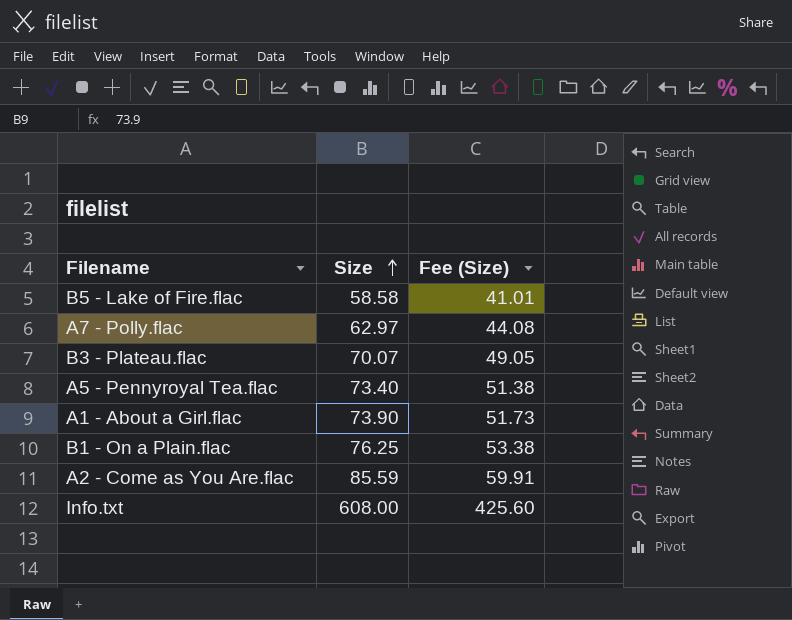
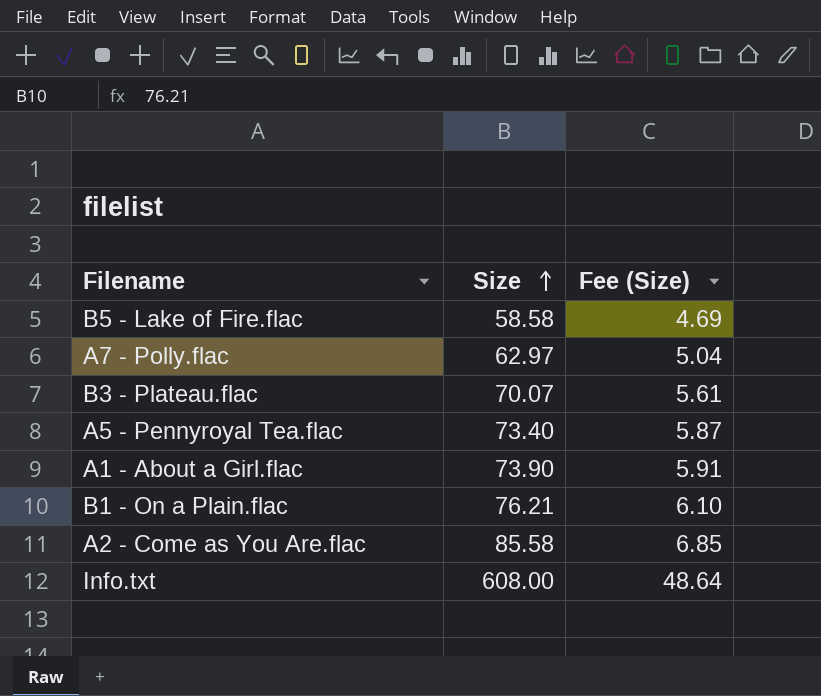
column Fee (Size) | formula: [Size] * 0.7 -> [Size] * 0.08
B1 - On a Plain.flac | Size: 76.25 -> 76.21
A2 - Come as You Are.flac | Size: 85.59 -> 85.58

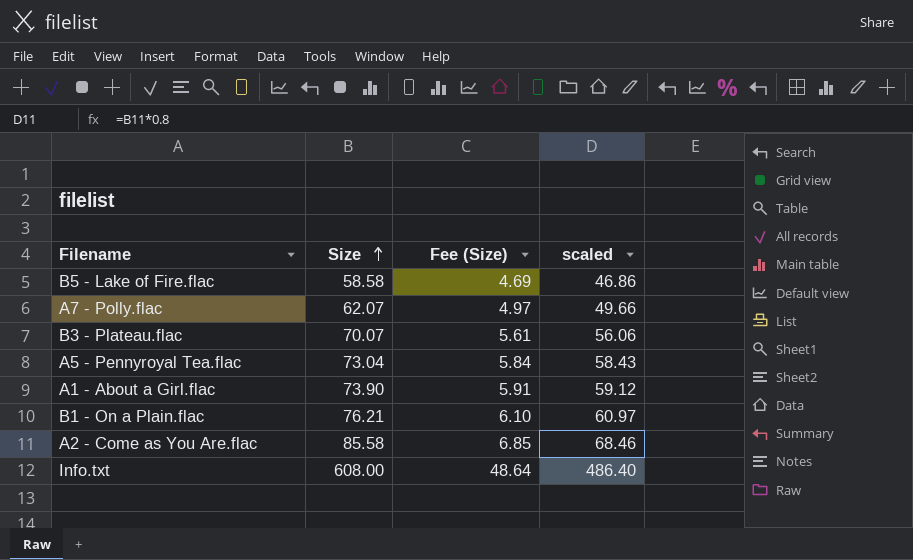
column scaled | formula: none -> [Size] * 0.8
A7 - Polly.flac | Size: 62.97 -> 62.07
A7 - Polly.flac | Fee (Size): 5.04 -> 4.97
A5 - Pennyroyal Tea.flac | Size: 73.40 -> 73.04
A5 - Pennyroyal Tea.flac | Fee (Size): 5.87 -> 5.84

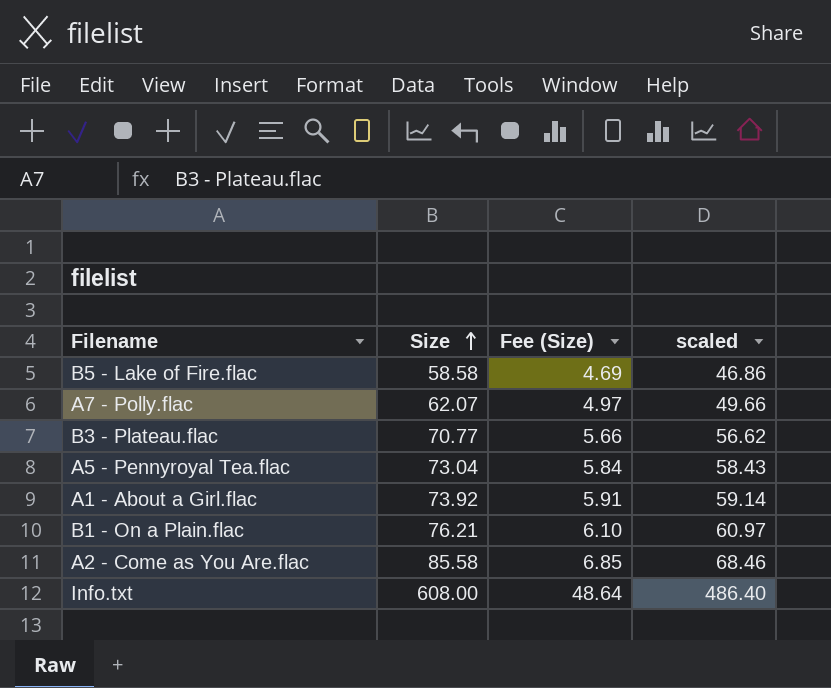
B3 - Plateau.flac | Size: 70.07 -> 70.77
B3 - Plateau.flac | Fee (Size): 5.61 -> 5.66
B3 - Plateau.flac | scaled: 56.06 -> 56.62
A1 - About a Girl.flac | Size: 73.90 -> 73.92
A1 - About a Girl.flac | scaled: 59.12 -> 59.14

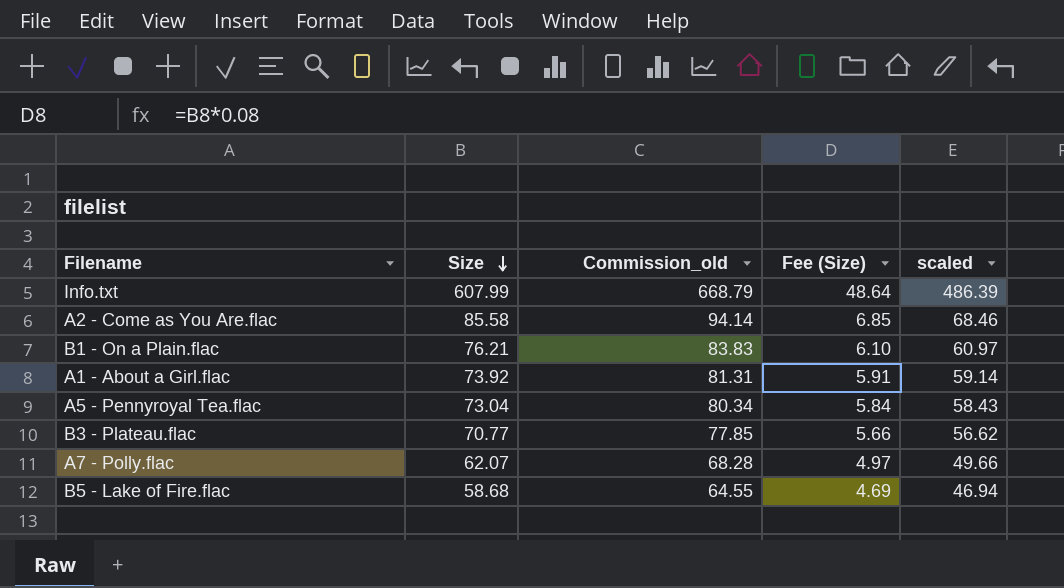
row order: Size ascending -> Size descending
column Commission_old | formula: none -> [Size] * 1.1
Info.txt | Size: 608.00 -> 607.99
Info.txt | scaled: 486.40 -> 486.39
B5 - Lake of Fire.flac | Size: 58.58 -> 58.68
B5 - Lake of Fire.flac | scaled: 46.86 -> 46.94

